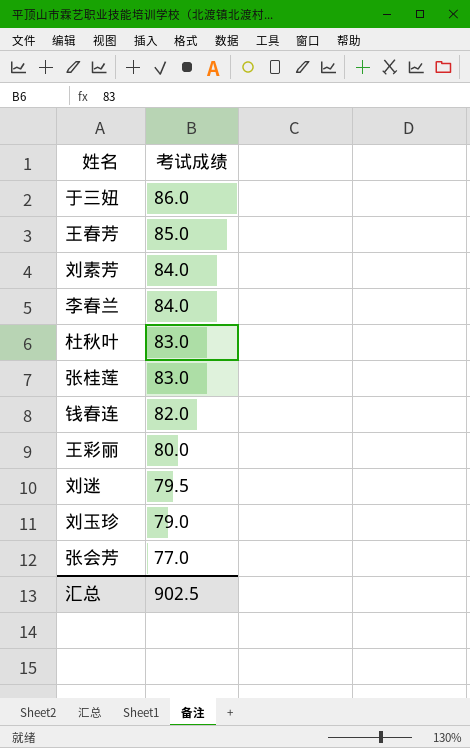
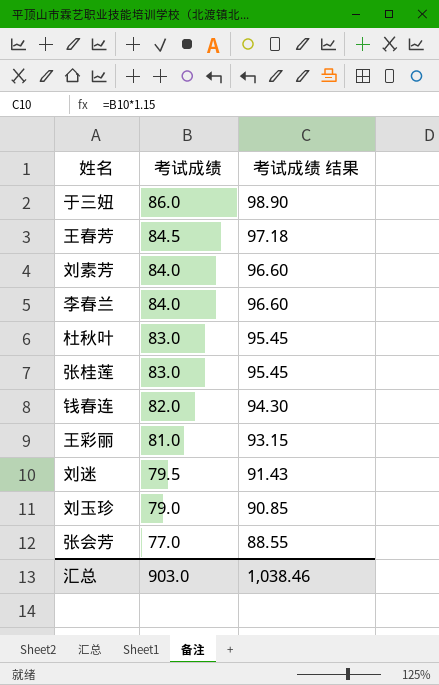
column 考试成绩 结果 | formula: none -> [考试成绩] * 1.15
王春芳 | 考试成绩: 85.0 -> 84.5
王彩丽 | 考试成绩: 80.0 -> 81.0
汇总 | 考试成绩: 902.5 -> 903.0

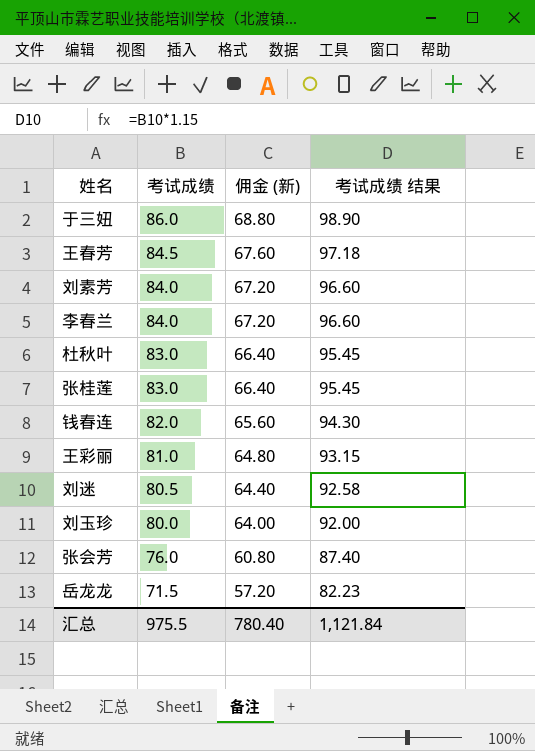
column 佣金 (新) | formula: none -> [考试成绩] * 0.8
刘迷 | 考试成绩: 79.5 -> 80.5
刘迷 | 考试成绩 结果: 91.43 -> 92.58
刘玉珍 | 考试成绩: 79.0 -> 80.0
刘玉珍 | 考试成绩 结果: 90.85 -> 92.00
张会芳 | 考试成绩: 77.0 -> 76.0
张会芳 | 考试成绩 结果: 88.55 -> 87.40
row 岳龙龙: none -> 71.5 | 57.20 | 82.23
汇总 | 考试成绩: 903.0 -> 975.5
汇总 | 考试成绩 结果: 1,038.46 -> 1,121.84

